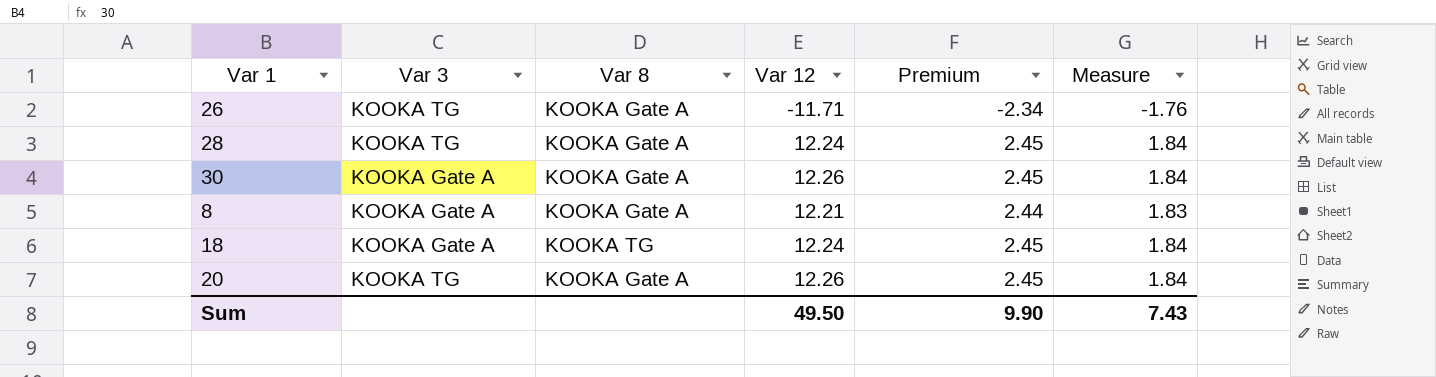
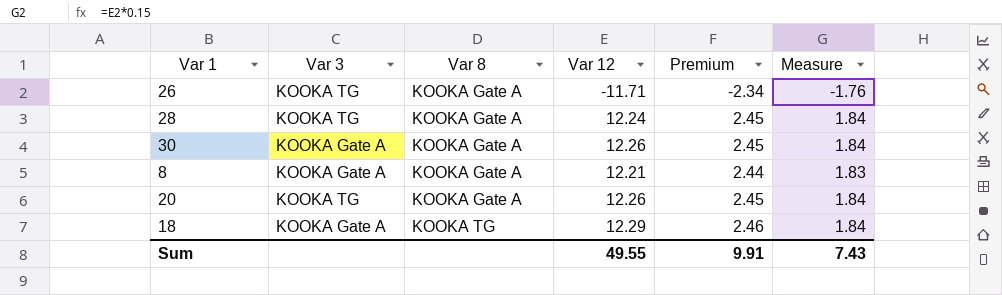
row order: none -> Var 8 ascending
18 | Var 12: 12.24 -> 12.29
18 | Premium: 2.45 -> 2.46
Sum | Var 12: 49.50 -> 49.55
Sum | Premium: 9.90 -> 9.91

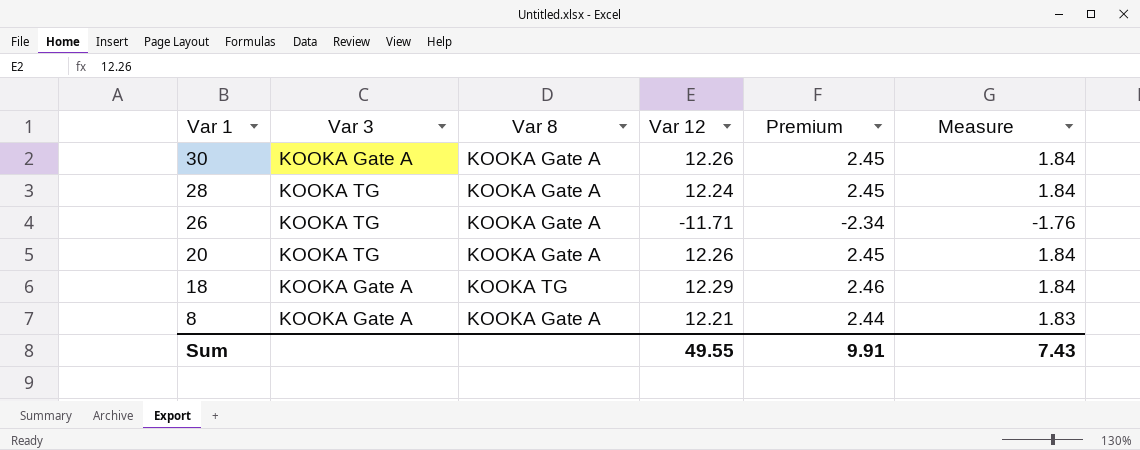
row order: Var 8 ascending -> Var 1 descending

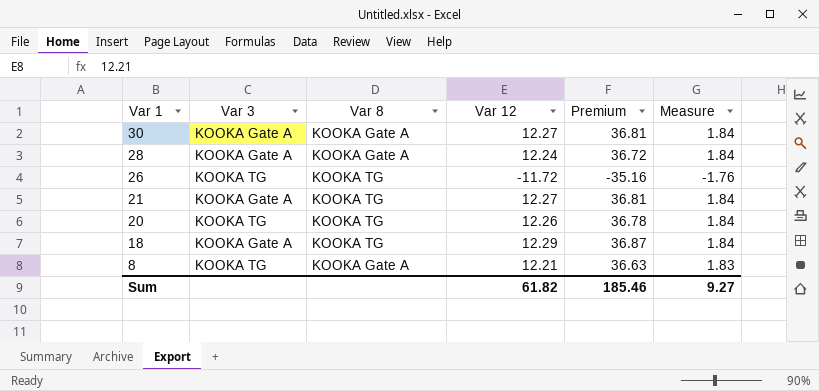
column Premium | formula: [Var 12] * 0.2 -> [Var 12] * 3
30 | Var 12: 12.26 -> 12.27
28 | Var 3: KOOKA TG -> KOOKA Gate A
26 | Var 8: KOOKA Gate A -> KOOKA TG
26 | Var 12: -11.71 -> -11.72
row 21: none -> KOOKA Gate A | KOOKA TG | 12.27 | 36.81 | 1.84
20 | Var 8: KOOKA Gate A -> KOOKA TG
8 | Var 3: KOOKA Gate A -> KOOKA TG
Sum | Var 12: 49.55 -> 61.82
Sum | Premium: 9.91 -> 185.46
Sum | Measure: 7.43 -> 9.27

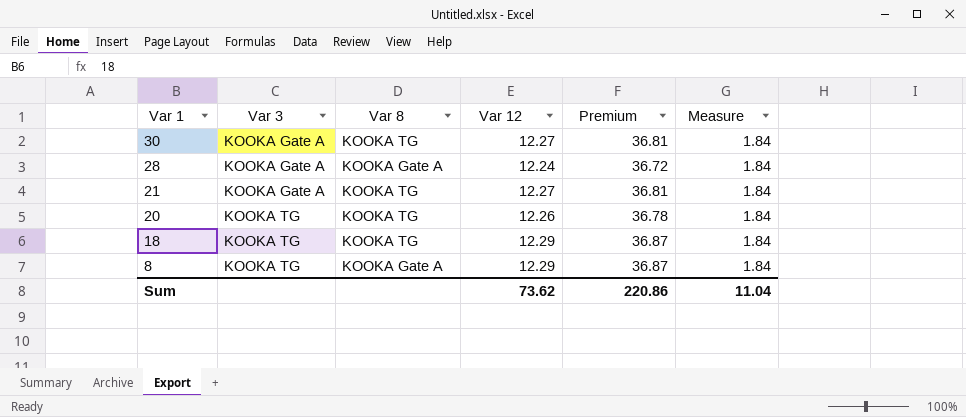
row 26: KOOKA TG | KOOKA TG | -11.72 | -35.16 | -1.76 -> none
30 | Var 8: KOOKA Gate A -> KOOKA TG
18 | Var 3: KOOKA Gate A -> KOOKA TG
8 | Var 12: 12.21 -> 12.29
8 | Premium: 36.63 -> 36.87
8 | Measure: 1.83 -> 1.84
Sum | Var 12: 61.82 -> 73.62
Sum | Premium: 185.46 -> 220.86
Sum | Measure: 9.27 -> 11.04

